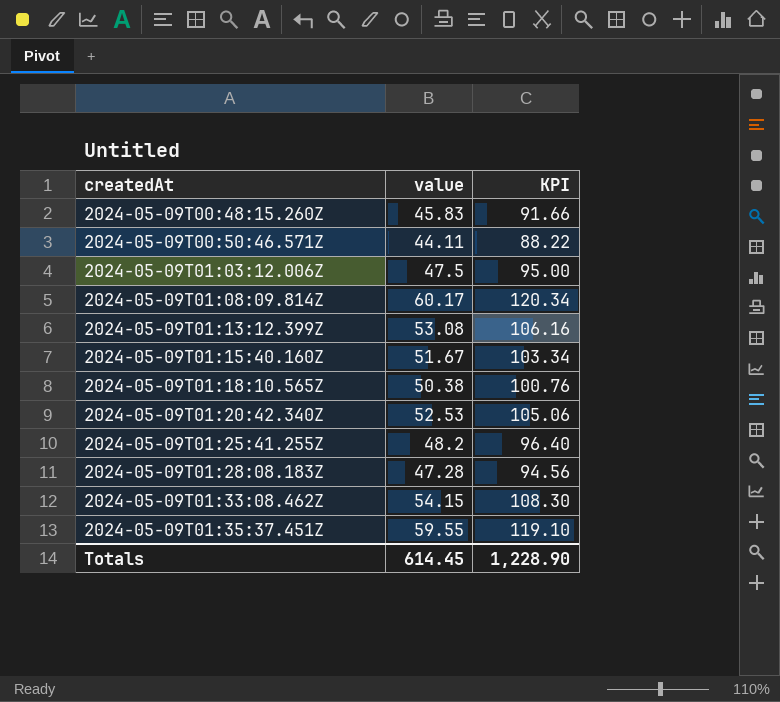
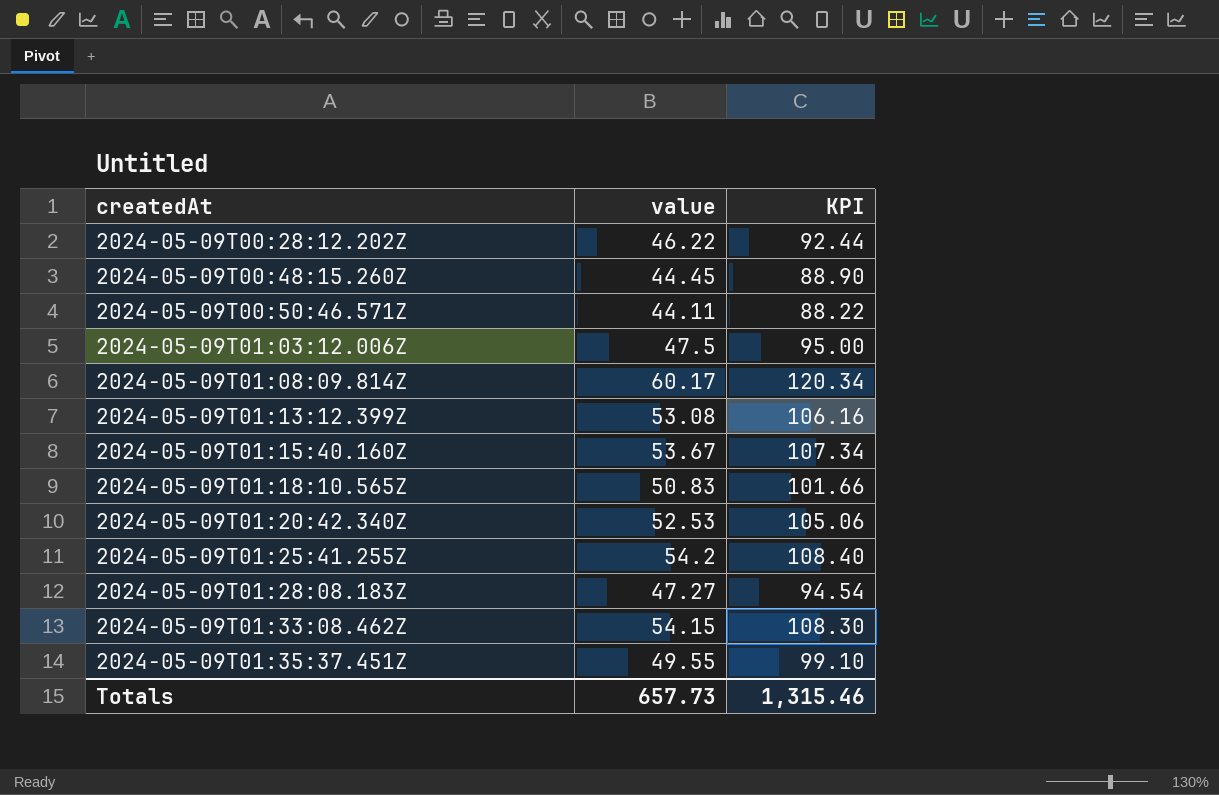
row 2024-05-09T00:28:12.202Z: none -> 46.22 | 92.44
2024-05-09T00:48:15.260Z | value: 45.83 -> 44.45
2024-05-09T00:48:15.260Z | KPI: 91.66 -> 88.90
2024-05-09T01:15:40.160Z | value: 51.67 -> 53.67
2024-05-09T01:15:40.160Z | KPI: 103.34 -> 107.34
2024-05-09T01:18:10.565Z | value: 50.38 -> 50.83
2024-05-09T01:18:10.565Z | KPI: 100.76 -> 101.66
2024-05-09T01:25:41.255Z | value: 48.2 -> 54.2
2024-05-09T01:25:41.255Z | KPI: 96.40 -> 108.40
2024-05-09T01:28:08.183Z | value: 47.28 -> 47.27
2024-05-09T01:28:08.183Z | KPI: 94.56 -> 94.54
2024-05-09T01:35:37.451Z | value: 59.55 -> 49.55
2024-05-09T01:35:37.451Z | KPI: 119.10 -> 99.10
Totals | value: 614.45 -> 657.73
Totals | KPI: 1,228.90 -> 1,315.46

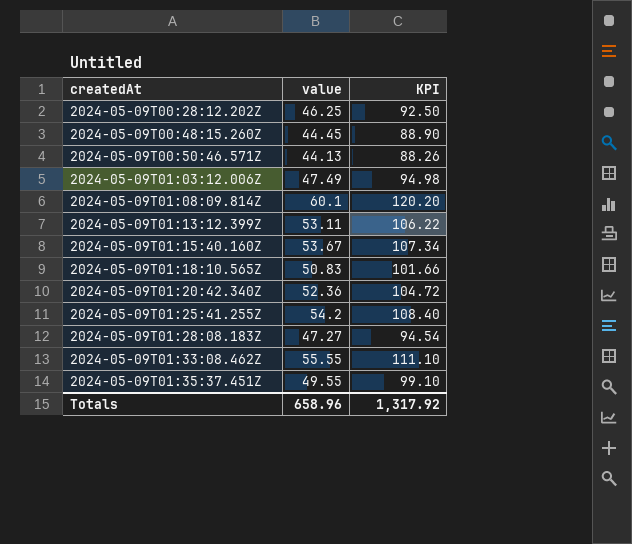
2024-05-09T00:28:12.202Z | value: 46.22 -> 46.25
2024-05-09T00:28:12.202Z | KPI: 92.44 -> 92.50
2024-05-09T00:50:46.571Z | value: 44.11 -> 44.13
2024-05-09T00:50:46.571Z | KPI: 88.22 -> 88.26
2024-05-09T01:03:12.006Z | value: 47.5 -> 47.49
2024-05-09T01:03:12.006Z | KPI: 95.00 -> 94.98
2024-05-09T01:08:09.814Z | value: 60.17 -> 60.1
2024-05-09T01:08:09.814Z | KPI: 120.34 -> 120.20
2024-05-09T01:13:12.399Z | value: 53.08 -> 53.11
2024-05-09T01:13:12.399Z | KPI: 106.16 -> 106.22
2024-05-09T01:20:42.340Z | value: 52.53 -> 52.36
2024-05-09T01:20:42.340Z | KPI: 105.06 -> 104.72
2024-05-09T01:33:08.462Z | value: 54.15 -> 55.55
2024-05-09T01:33:08.462Z | KPI: 108.30 -> 111.10
Totals | value: 657.73 -> 658.96
Totals | KPI: 1,315.46 -> 1,317.92

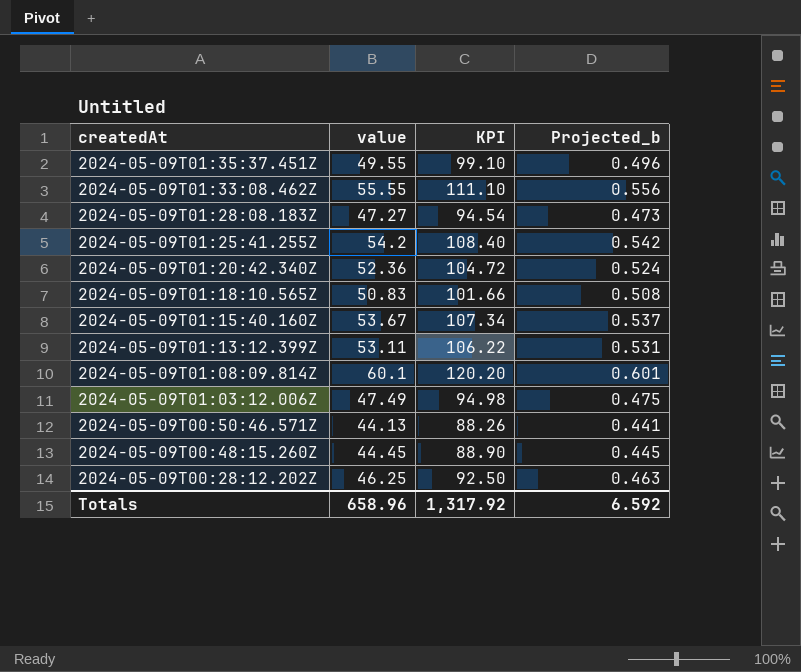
row order: createdAt ascending -> createdAt descending
column Projected_b | formula: none -> [value] * 0.01

